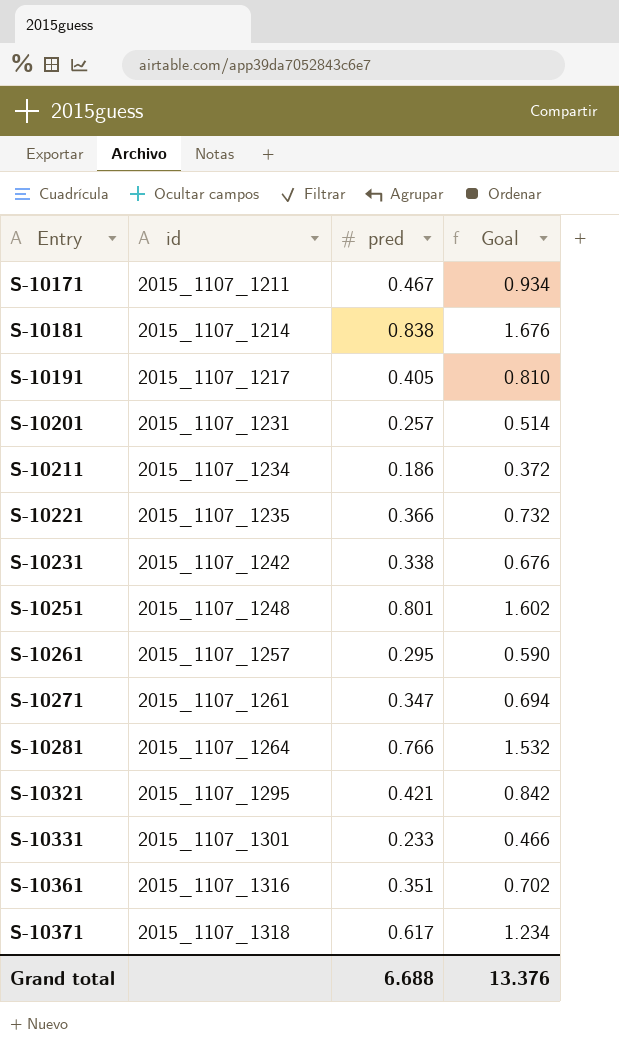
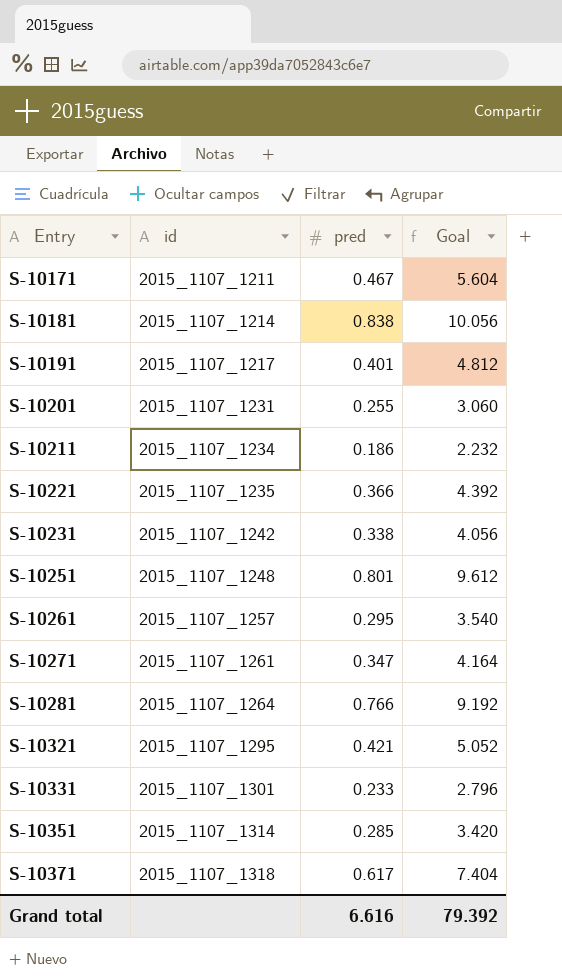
column Goal | formula: [pred] * 2 -> [pred] * 12
row S-10361: 2015_1107_1316 | 0.351 | 0.702 -> none
S-10191 | pred: 0.405 -> 0.401
S-10201 | pred: 0.257 -> 0.255
row S-10351: none -> 2015_1107_1314 | 0.285 | 3.420
Grand total | pred: 6.688 -> 6.616
Grand total | Goal: 13.376 -> 79.392

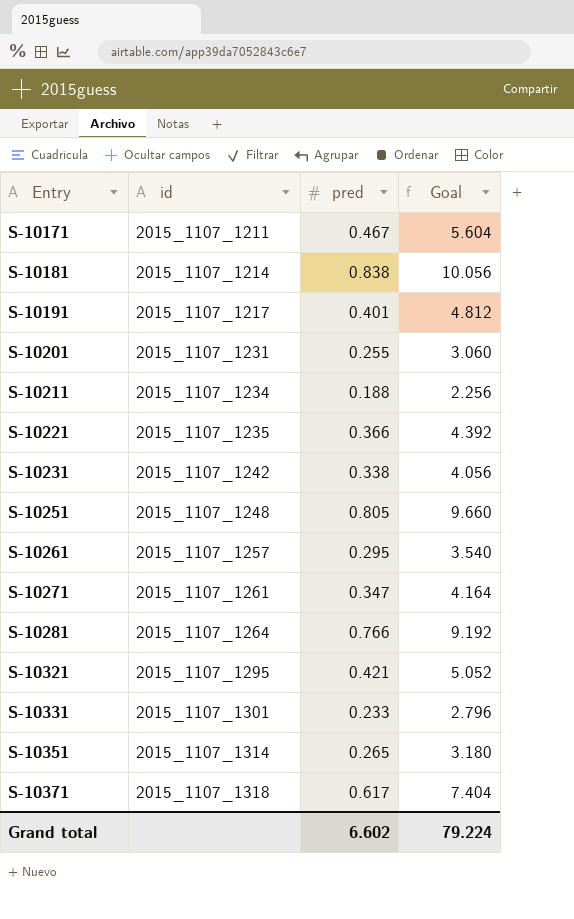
S-10211 | pred: 0.186 -> 0.188
S-10211 | Goal: 2.232 -> 2.256
S-10251 | pred: 0.801 -> 0.805
S-10251 | Goal: 9.612 -> 9.660
S-10351 | pred: 0.285 -> 0.265
S-10351 | Goal: 3.420 -> 3.180
Grand total | pred: 6.616 -> 6.602
Grand total | Goal: 79.392 -> 79.224

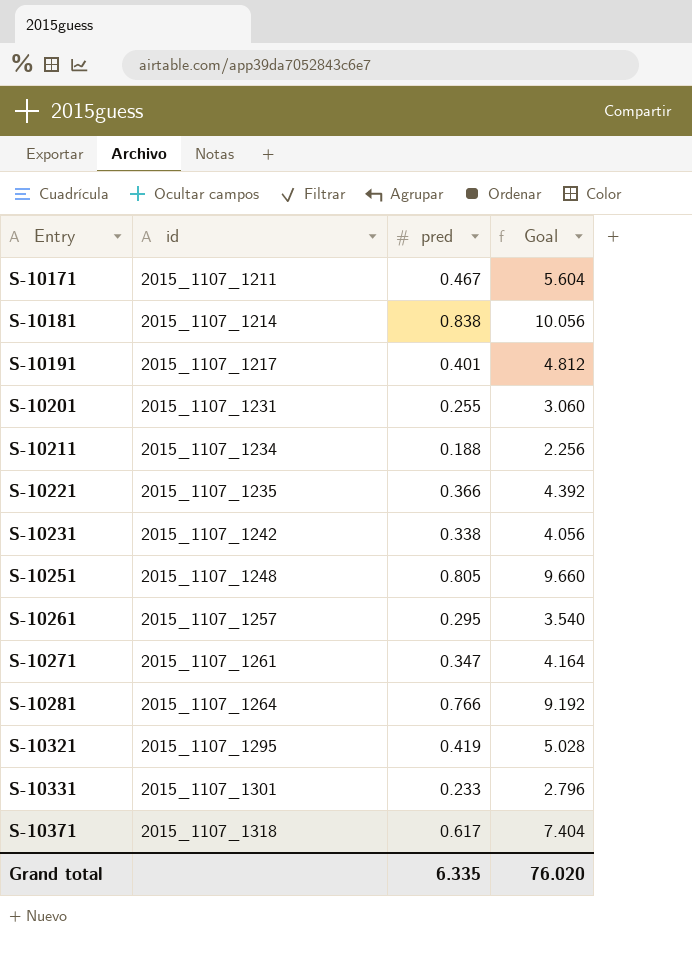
row S-10351: 2015_1107_1314 | 0.265 | 3.180 -> none
S-10321 | pred: 0.421 -> 0.419
S-10321 | Goal: 5.052 -> 5.028
Grand total | pred: 6.602 -> 6.335
Grand total | Goal: 79.224 -> 76.020

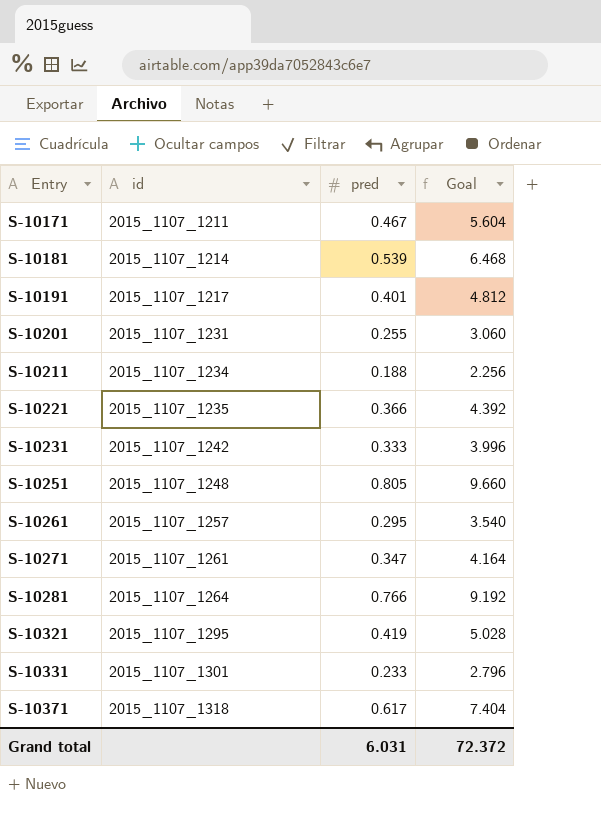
S-10181 | pred: 0.838 -> 0.539
S-10181 | Goal: 10.056 -> 6.468
S-10231 | pred: 0.338 -> 0.333
S-10231 | Goal: 4.056 -> 3.996
Grand total | pred: 6.335 -> 6.031
Grand total | Goal: 76.020 -> 72.372

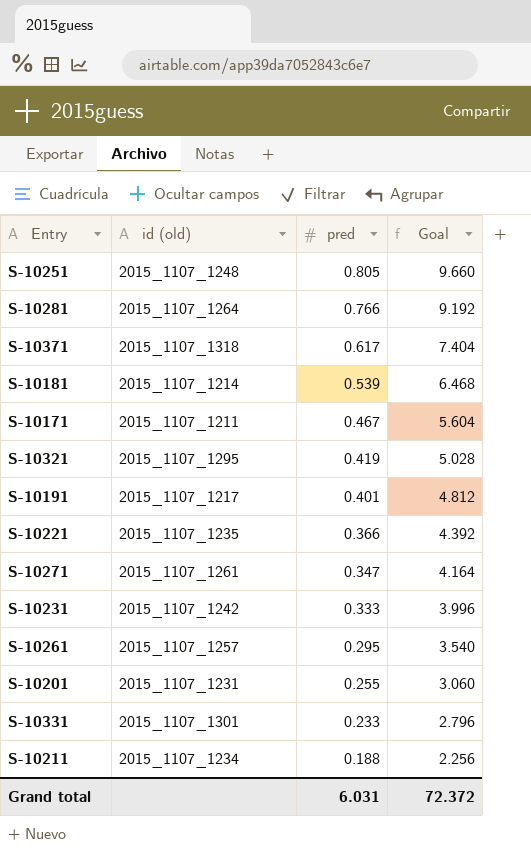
row order: Entry ascending -> pred descending
column name: id -> id (old)

